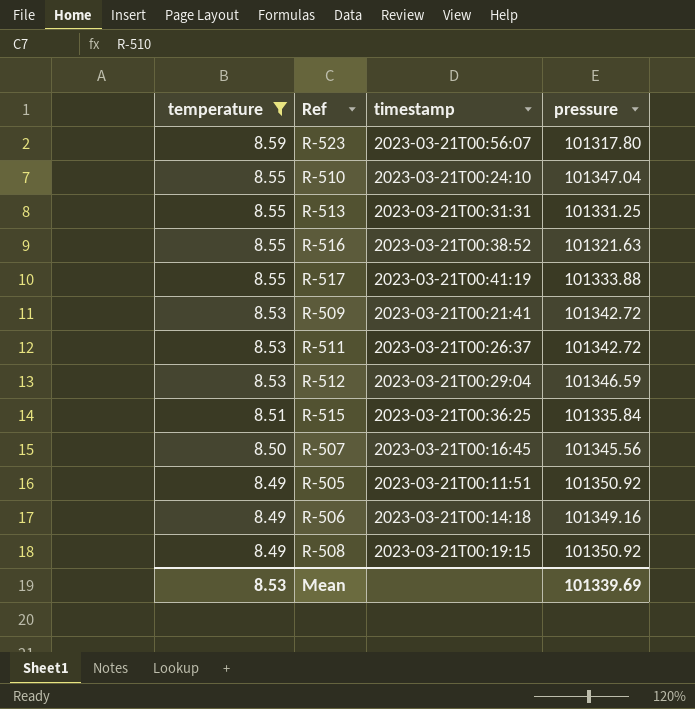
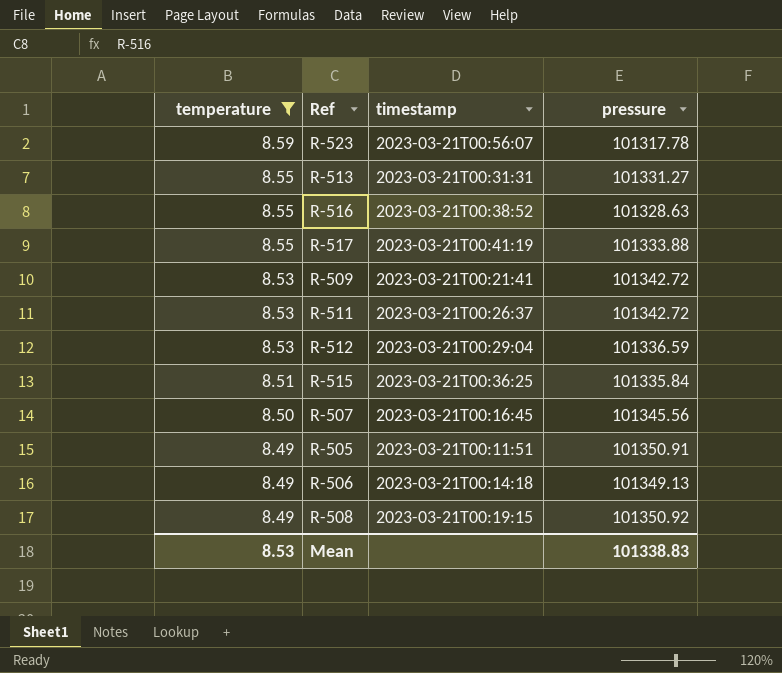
row R-510: 8.55 | 2023-03-21T00:24:10 | 101347.04 -> none
R-523 | pressure: 101317.80 -> 101317.78
R-513 | pressure: 101331.25 -> 101331.27
R-516 | pressure: 101321.63 -> 101328.63
R-512 | pressure: 101346.59 -> 101336.59
R-505 | pressure: 101350.92 -> 101350.91
R-506 | pressure: 101349.16 -> 101349.13
Mean | pressure: 101339.69 -> 101338.83

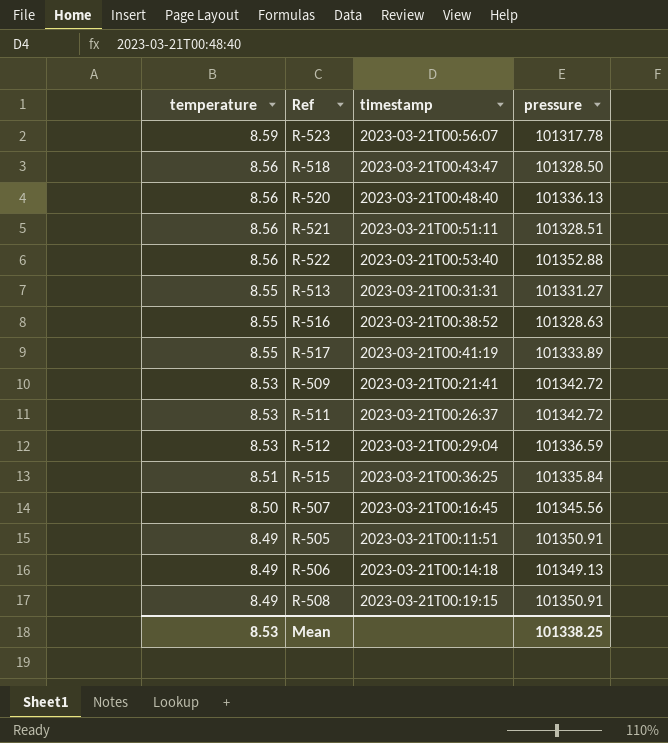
filter: temperature != 8.56 -> none
R-517 | pressure: 101333.88 -> 101333.89
R-508 | pressure: 101350.92 -> 101350.91
Mean | pressure: 101338.83 -> 101338.25

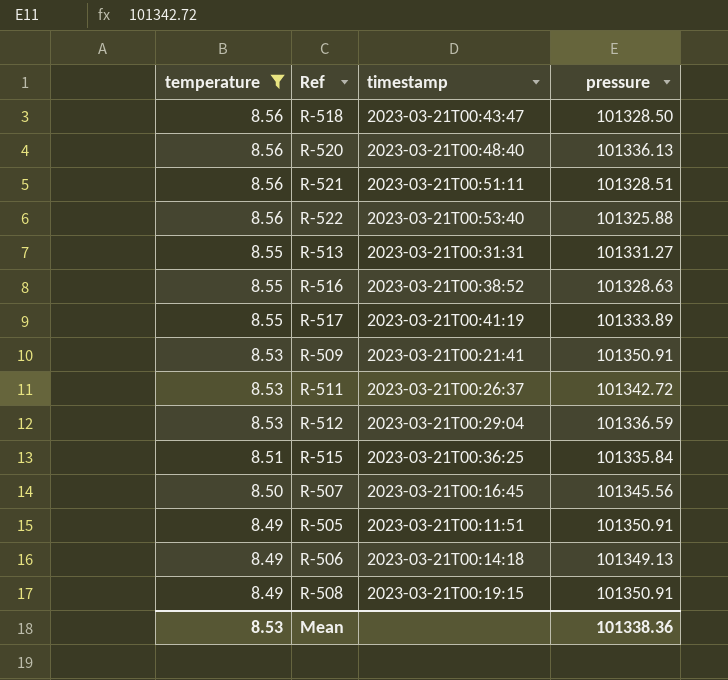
filter: none -> temperature != 8.59
R-522 | pressure: 101352.88 -> 101325.88
R-509 | pressure: 101342.72 -> 101350.91
Mean | pressure: 101338.25 -> 101338.36

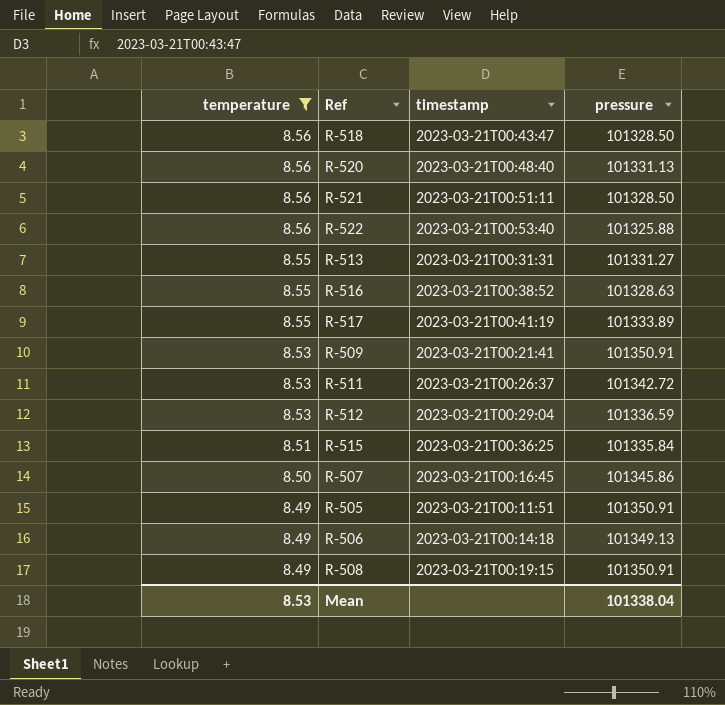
R-520 | pressure: 101336.13 -> 101331.13
R-521 | pressure: 101328.51 -> 101328.50
R-507 | pressure: 101345.56 -> 101345.86
Mean | pressure: 101338.36 -> 101338.04

